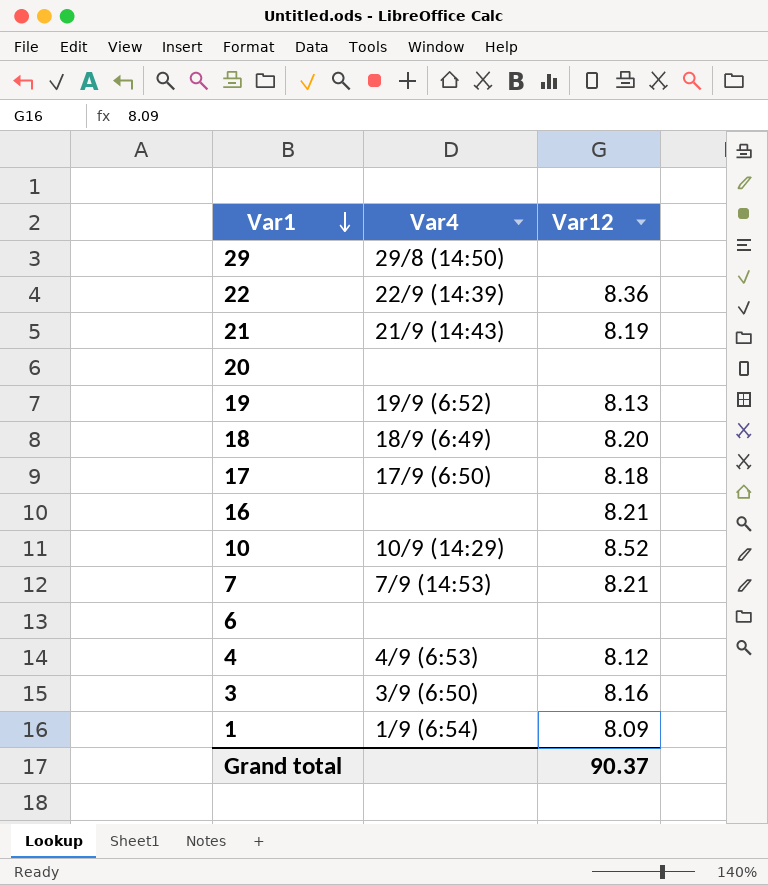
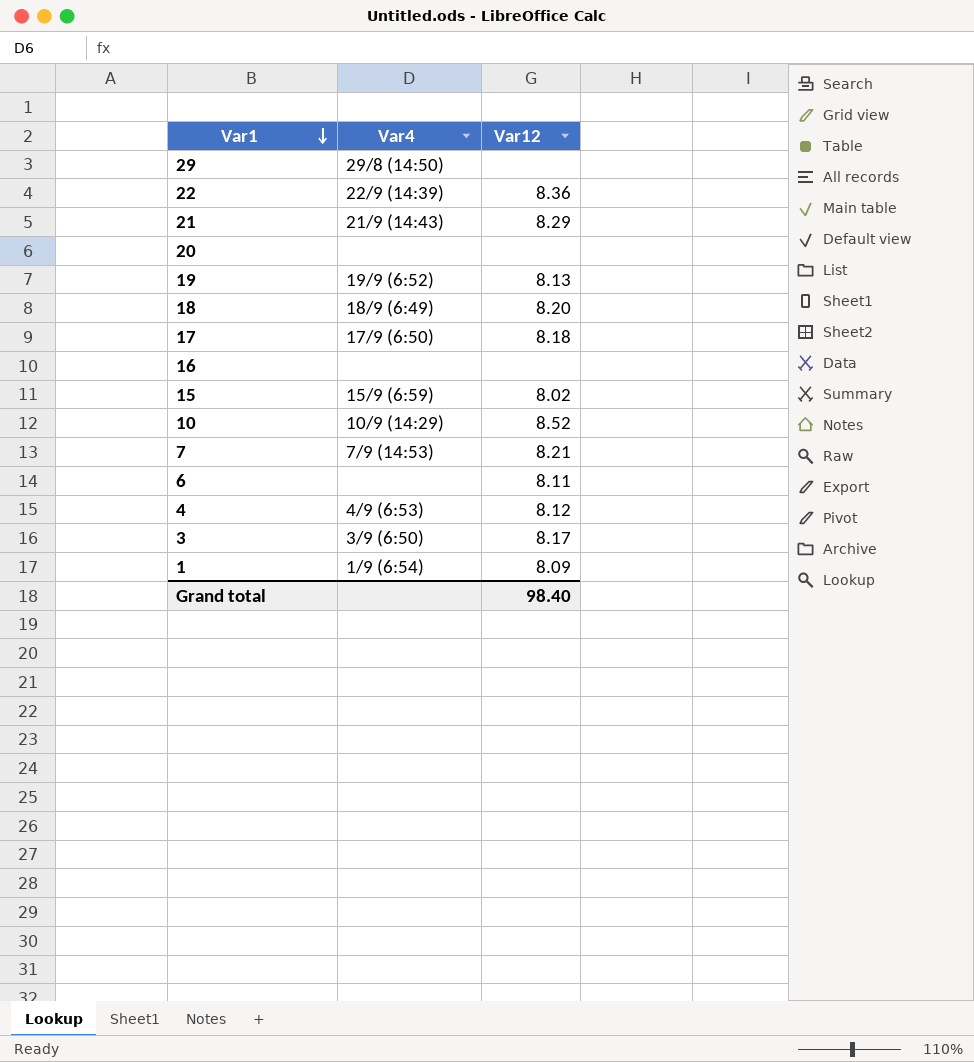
21 | Var12: 8.19 -> 8.29
16 | Var12: 8.21 -> none
row 15: none -> 15/9 (6:59) | 8.02
6 | Var12: none -> 8.11
3 | Var12: 8.16 -> 8.17
Grand total | Var12: 90.37 -> 98.40

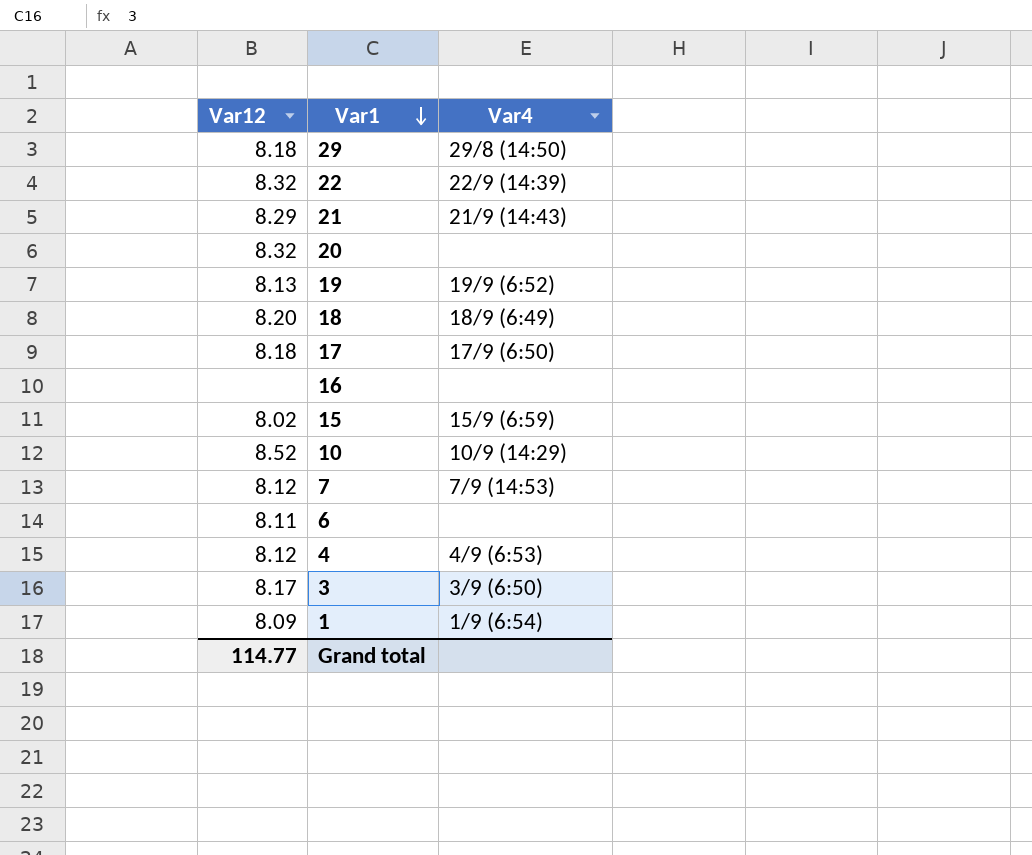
column Var12 | position: 3 -> 1
29 | Var12: none -> 8.18
22 | Var12: 8.36 -> 8.32
20 | Var12: none -> 8.32
7 | Var12: 8.21 -> 8.12
Grand total | Var12: 98.40 -> 114.77

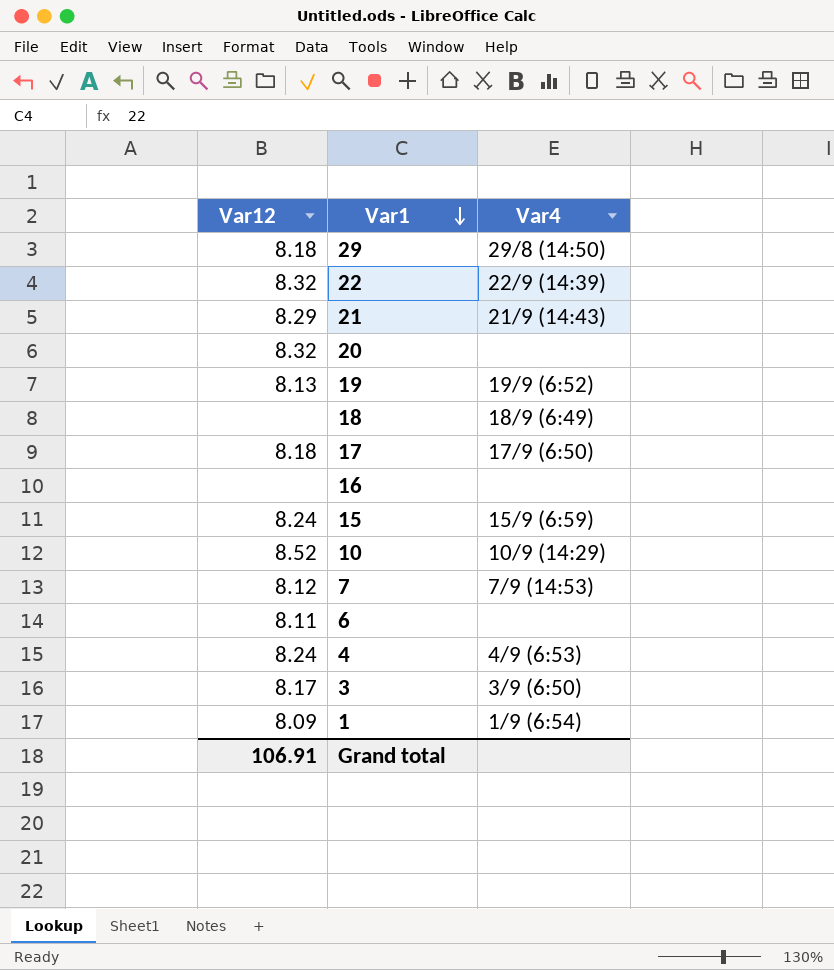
18 | Var12: 8.20 -> none
15 | Var12: 8.02 -> 8.24
4 | Var12: 8.12 -> 8.24
Grand total | Var12: 114.77 -> 106.91

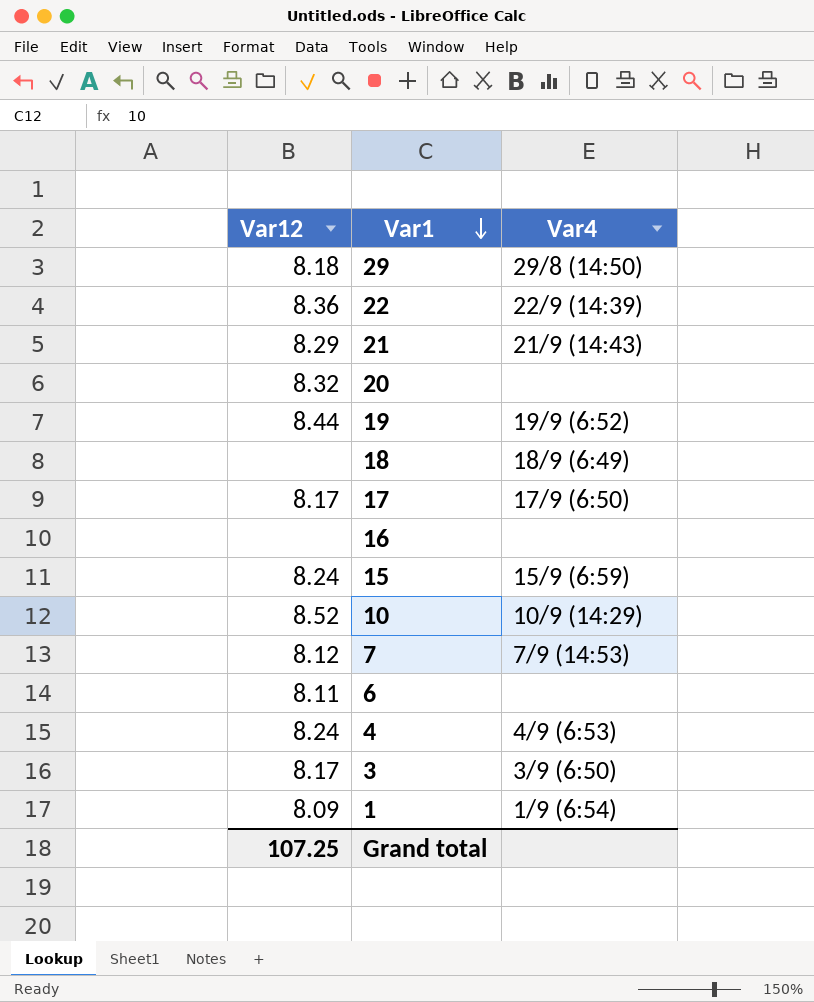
22 | Var12: 8.32 -> 8.36
19 | Var12: 8.13 -> 8.44
17 | Var12: 8.18 -> 8.17
Grand total | Var12: 106.91 -> 107.25

